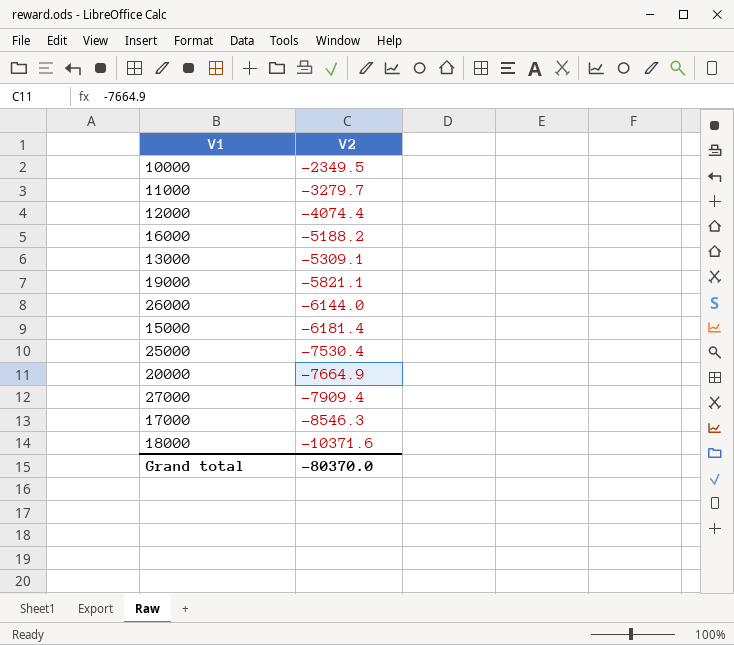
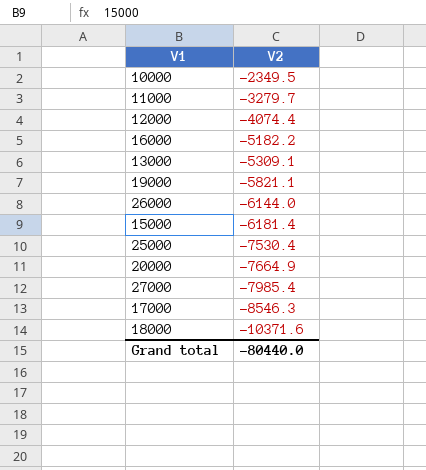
16000 | V2: -5188.2 -> -5182.2
27000 | V2: -7909.4 -> -7985.4
Grand total | V2: -80370.0 -> -80440.0

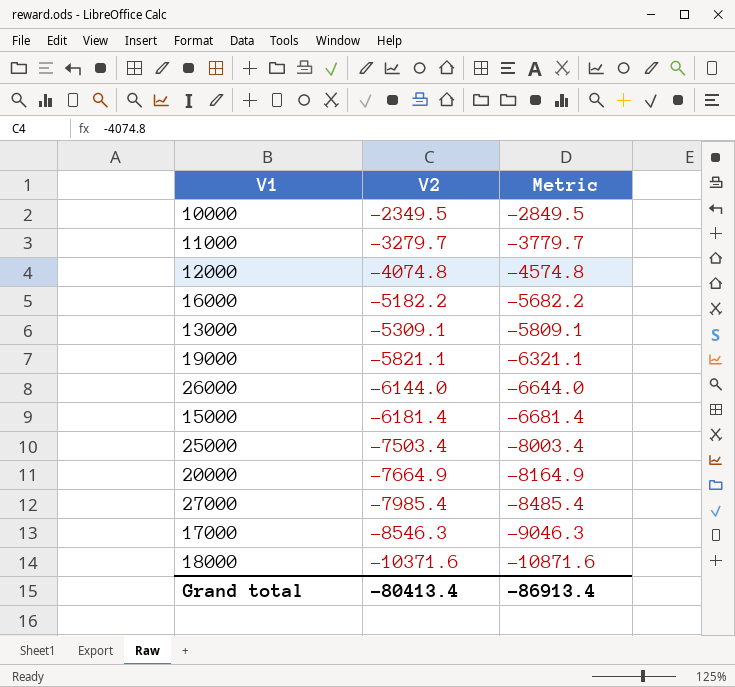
column Metric | formula: none -> [V2] - 500
12000 | V2: -4074.4 -> -4074.8
25000 | V2: -7530.4 -> -7503.4
Grand total | V2: -80440.0 -> -80413.4

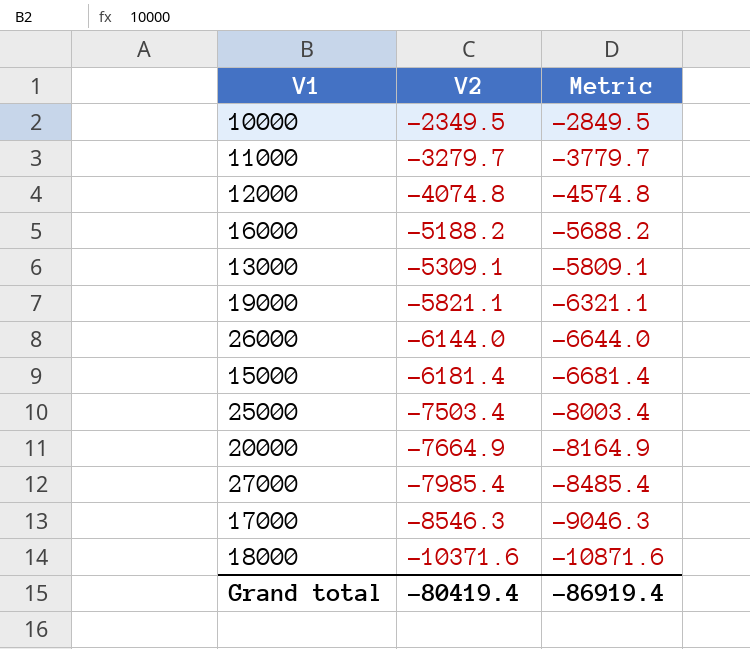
16000 | V2: -5182.2 -> -5188.2
16000 | Metric: -5682.2 -> -5688.2
Grand total | V2: -80413.4 -> -80419.4
Grand total | Metric: -86913.4 -> -86919.4

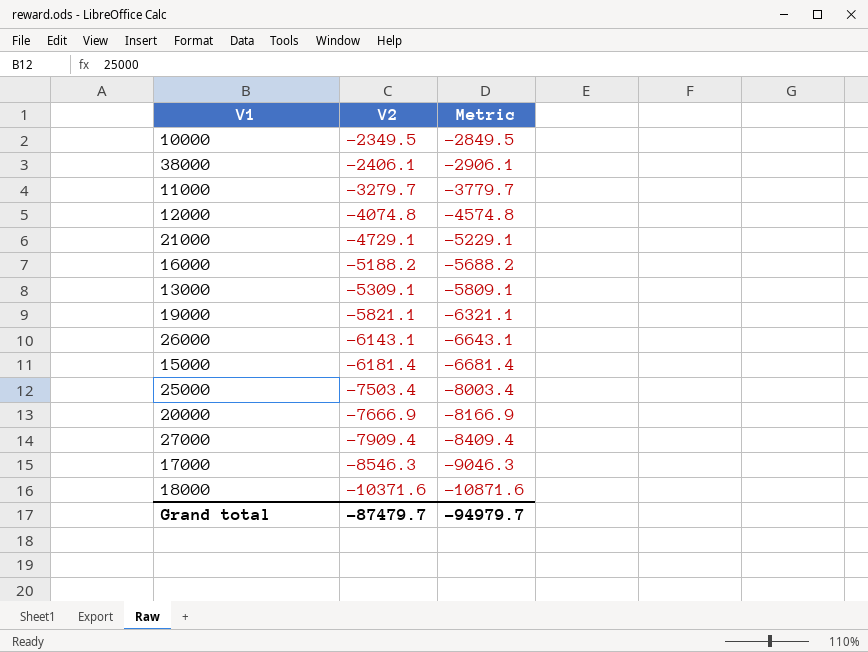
row 38000: none -> -2406.1 | -2906.1
row 21000: none -> -4729.1 | -5229.1
26000 | V2: -6144.0 -> -6143.1
26000 | Metric: -6644.0 -> -6643.1
20000 | V2: -7664.9 -> -7666.9
20000 | Metric: -8164.9 -> -8166.9
27000 | V2: -7985.4 -> -7909.4
27000 | Metric: -8485.4 -> -8409.4
Grand total | V2: -80419.4 -> -87479.7
Grand total | Metric: -86919.4 -> -94979.7

